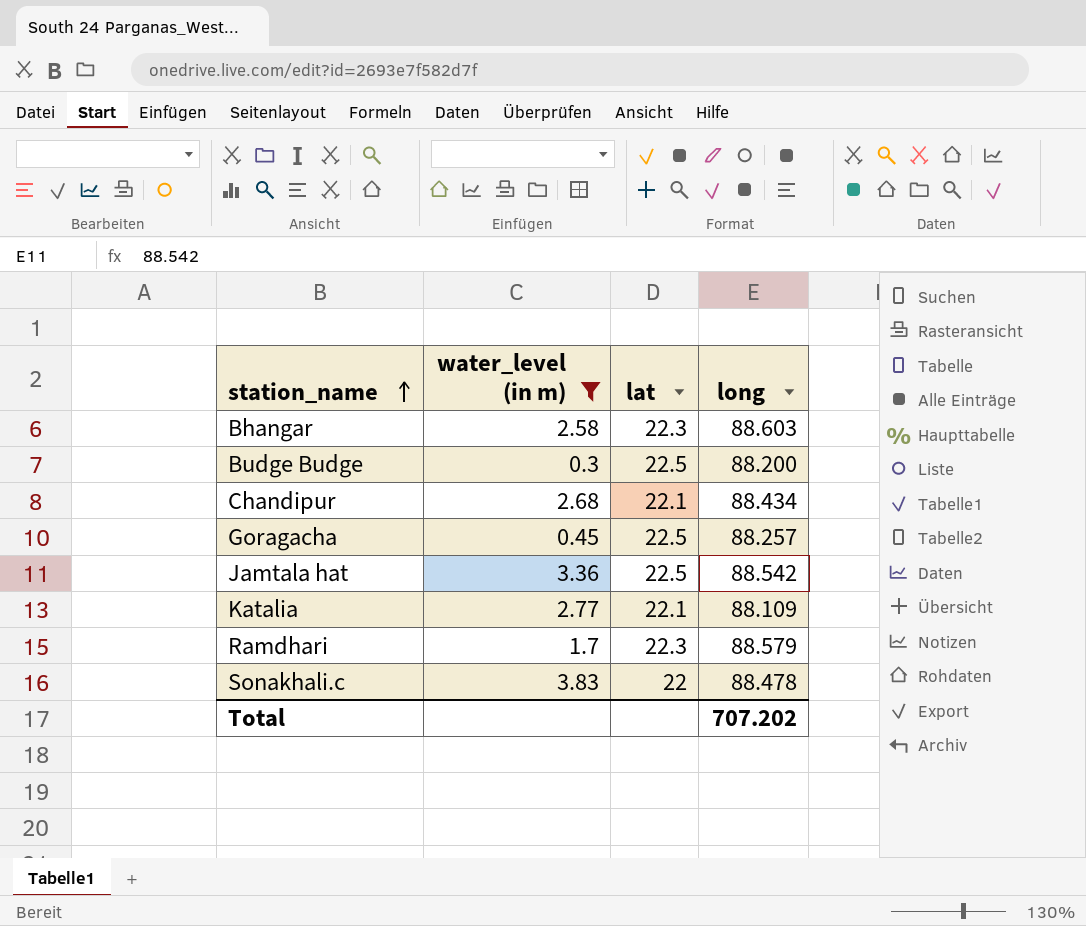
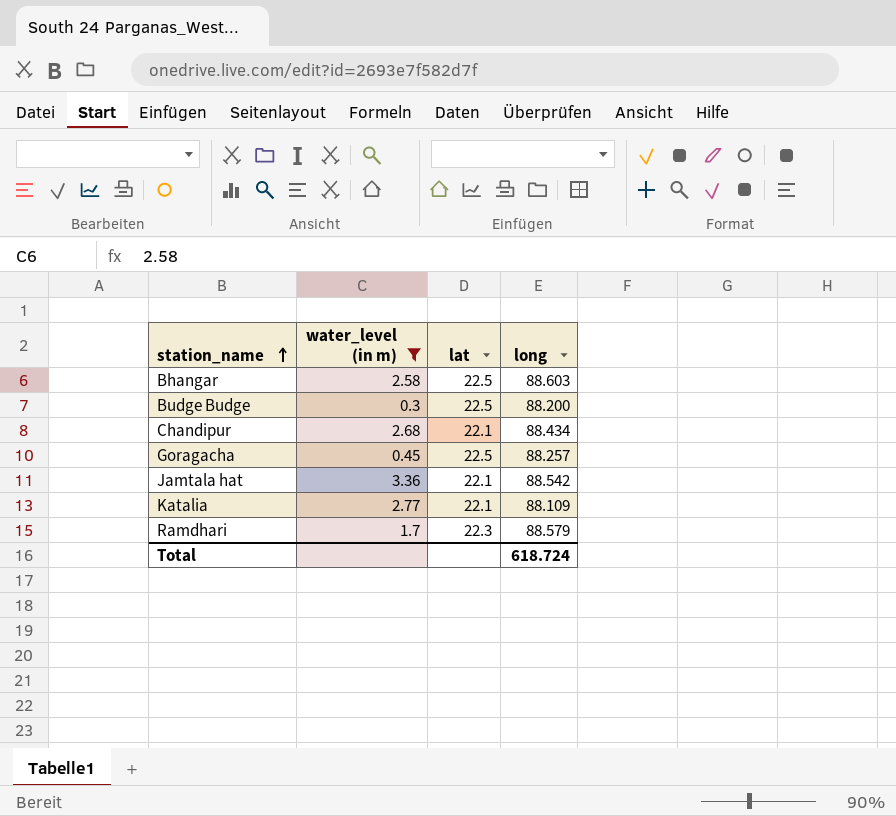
row Sonakhali.c: 3.83 | 22 | 88.478 -> none
Bhangar | lat: 22.3 -> 22.5
Jamtala hat | lat: 22.5 -> 22.1
Total | long: 707.202 -> 618.724

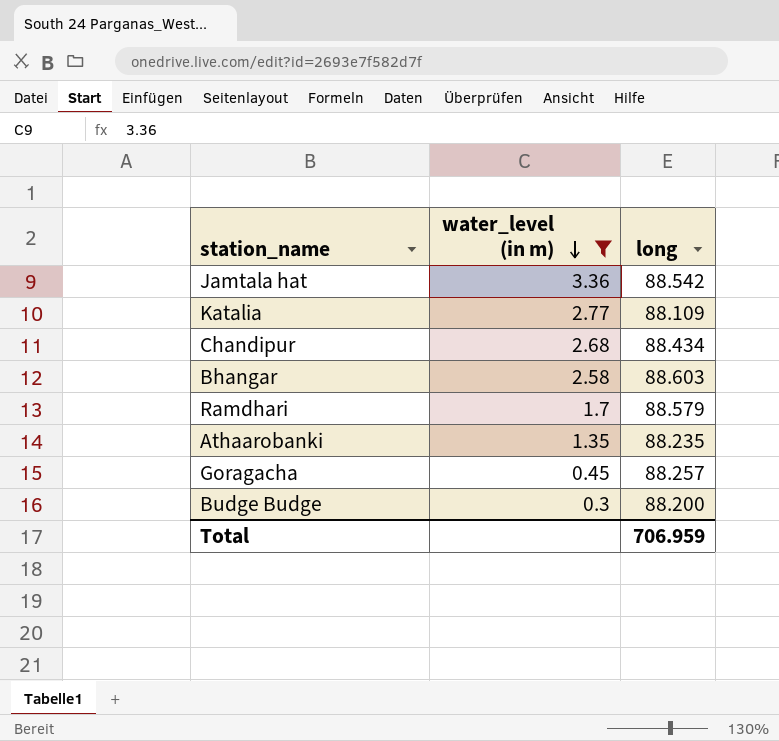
row order: station_name ascending -> water_level (in m) descending
column lat | position: 3 -> none
row Athaarobanki: none -> 1.35 | 88.235
Total | long: 618.724 -> 706.959

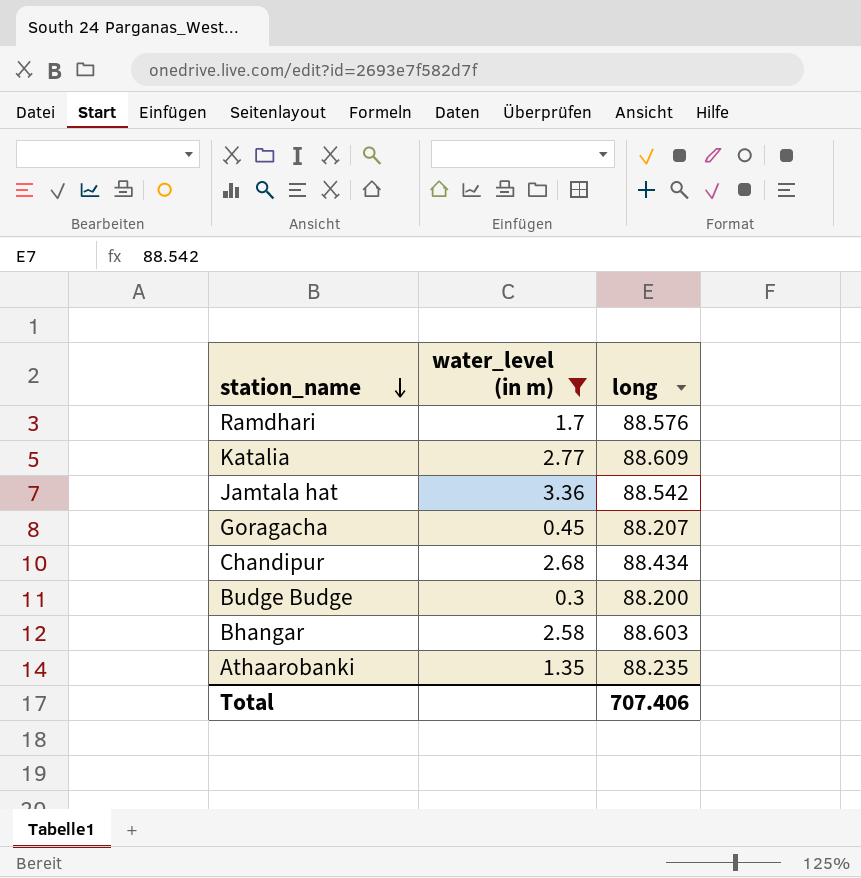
row order: water_level (in m) descending -> station_name descending
Ramdhari | long: 88.579 -> 88.576
Katalia | long: 88.109 -> 88.609
Goragacha | long: 88.257 -> 88.207
Total | long: 706.959 -> 707.406

